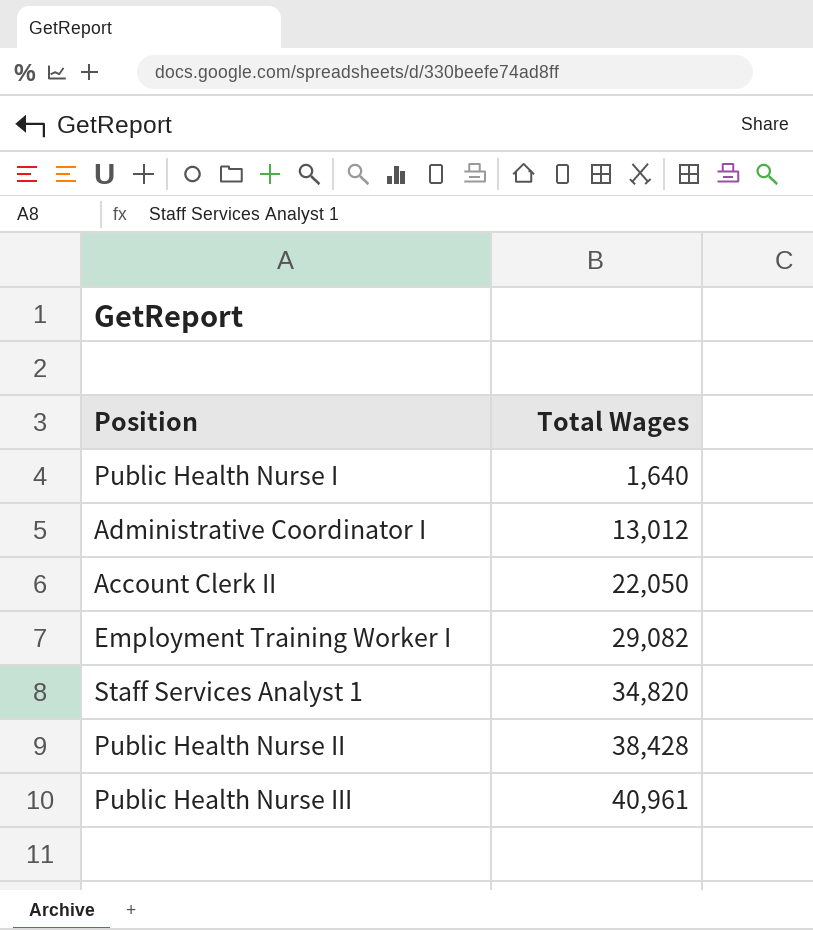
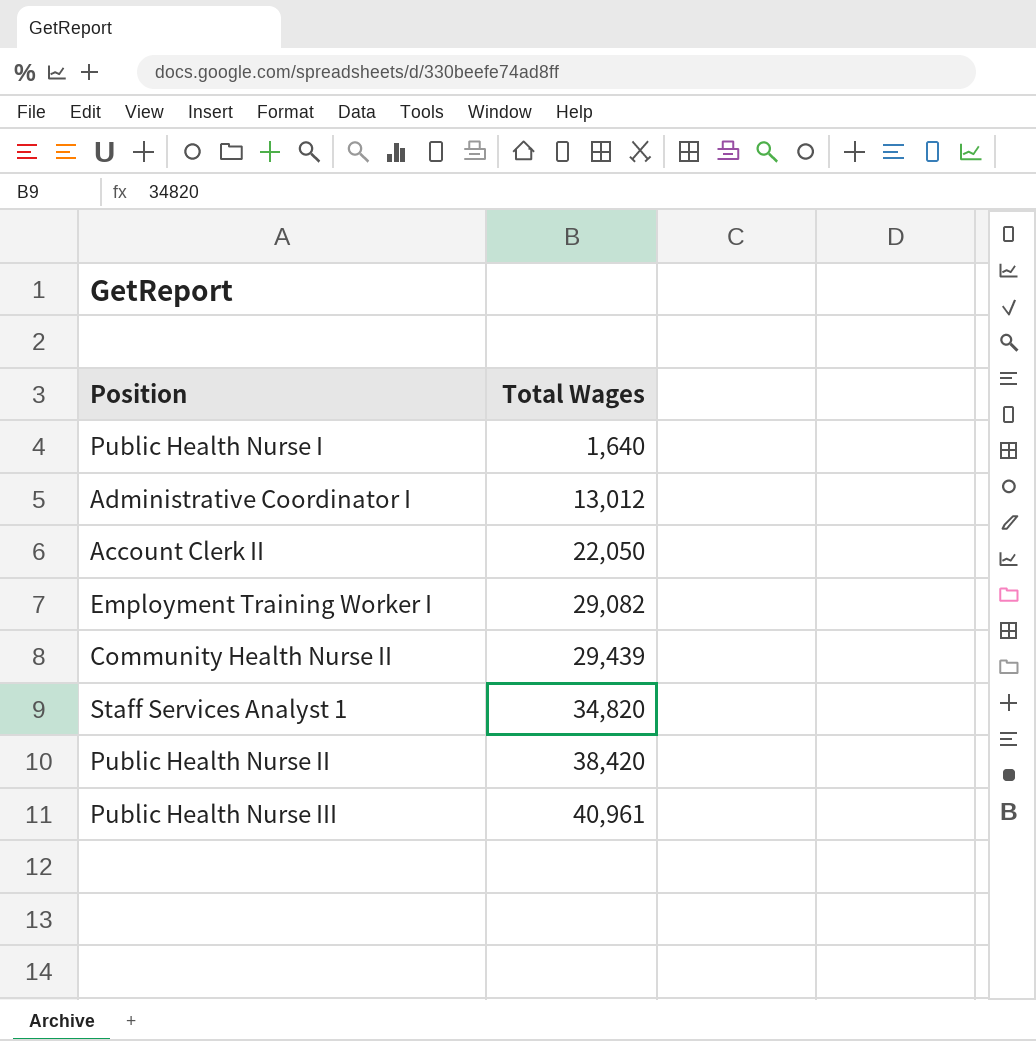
row Community Health Nurse II: none -> 29,439
Public Health Nurse II | Total Wages: 38,428 -> 38,420

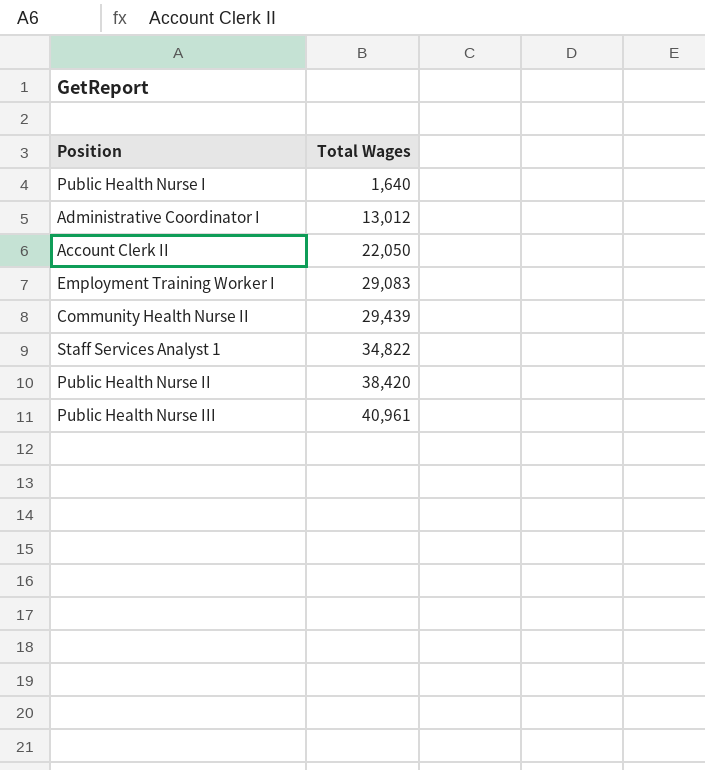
Employment Training Worker I | Total Wages: 29,082 -> 29,083
Staff Services Analyst 1 | Total Wages: 34,820 -> 34,822

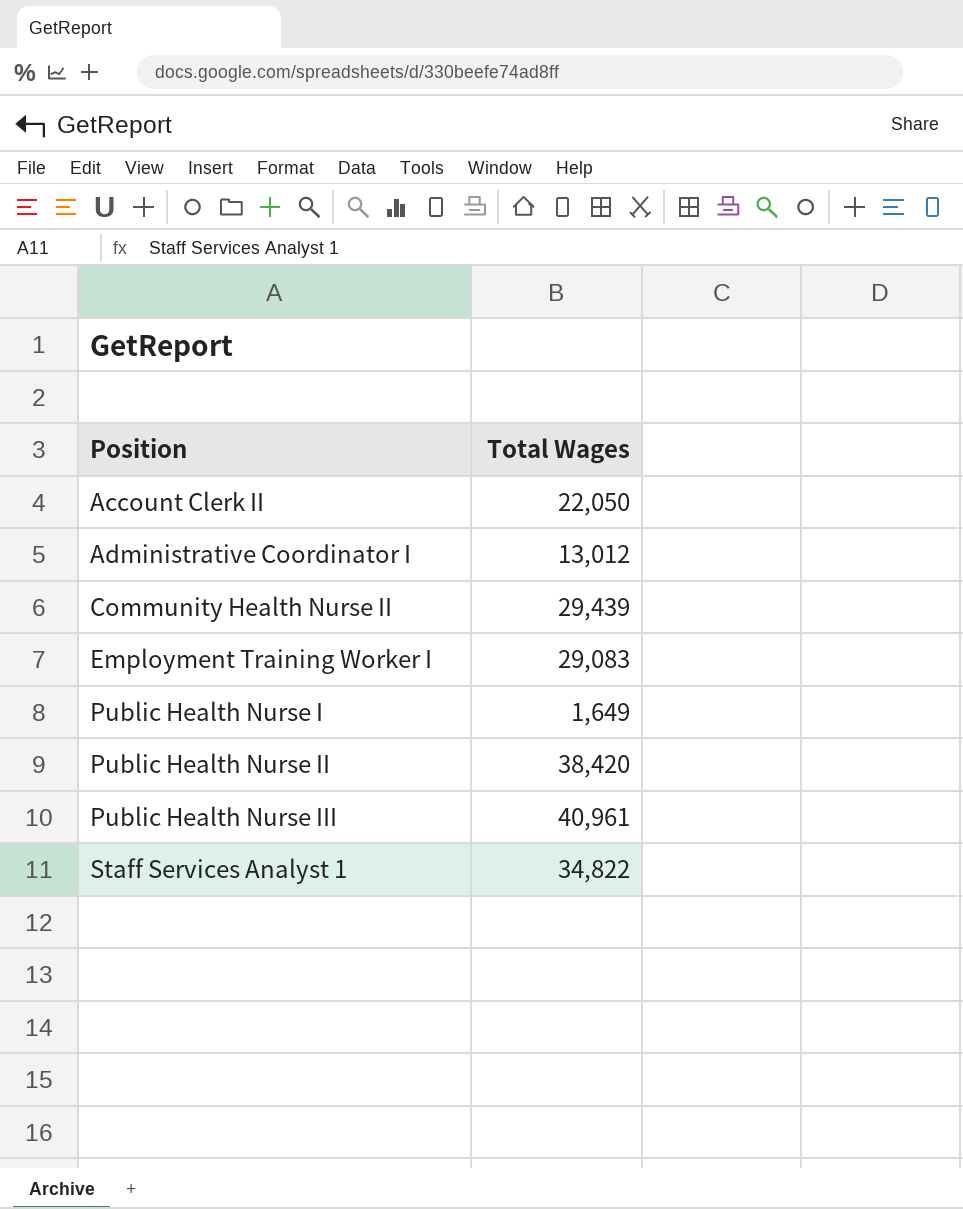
row order: Total Wages ascending -> Position ascending
Public Health Nurse I | Total Wages: 1,640 -> 1,649

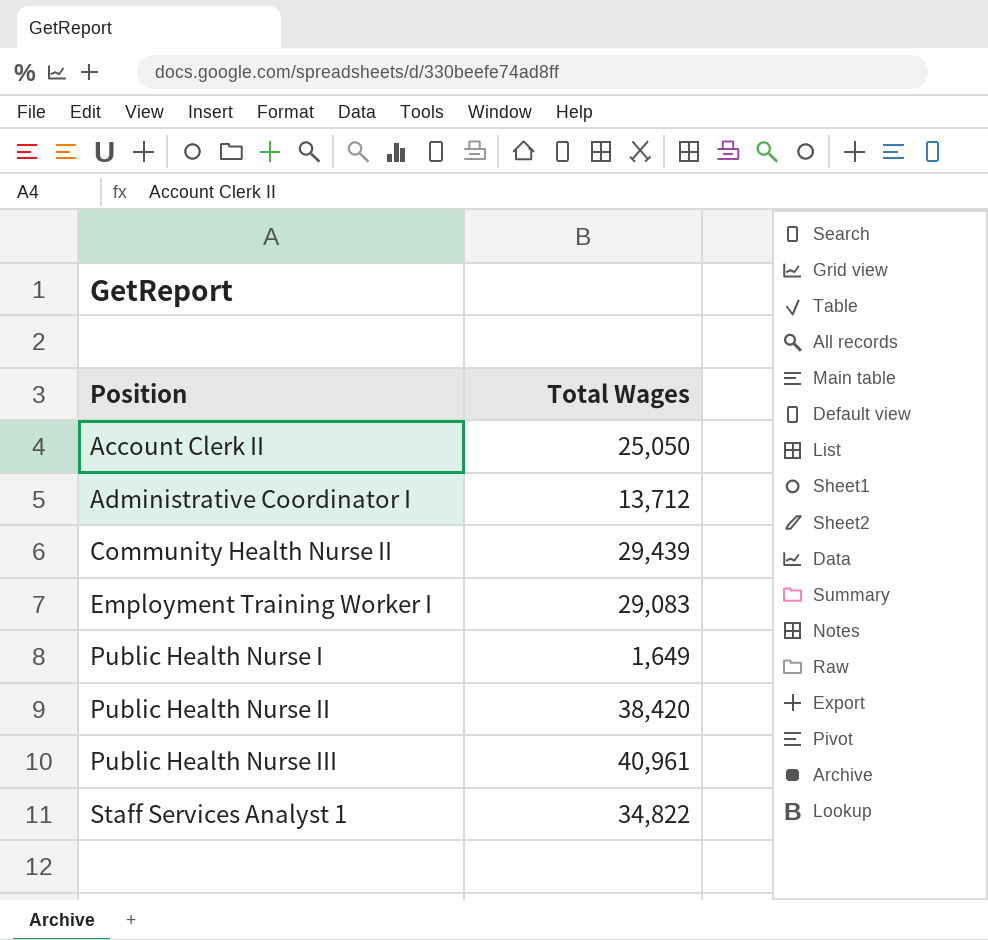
Account Clerk II | Total Wages: 22,050 -> 25,050
Administrative Coordinator I | Total Wages: 13,012 -> 13,712

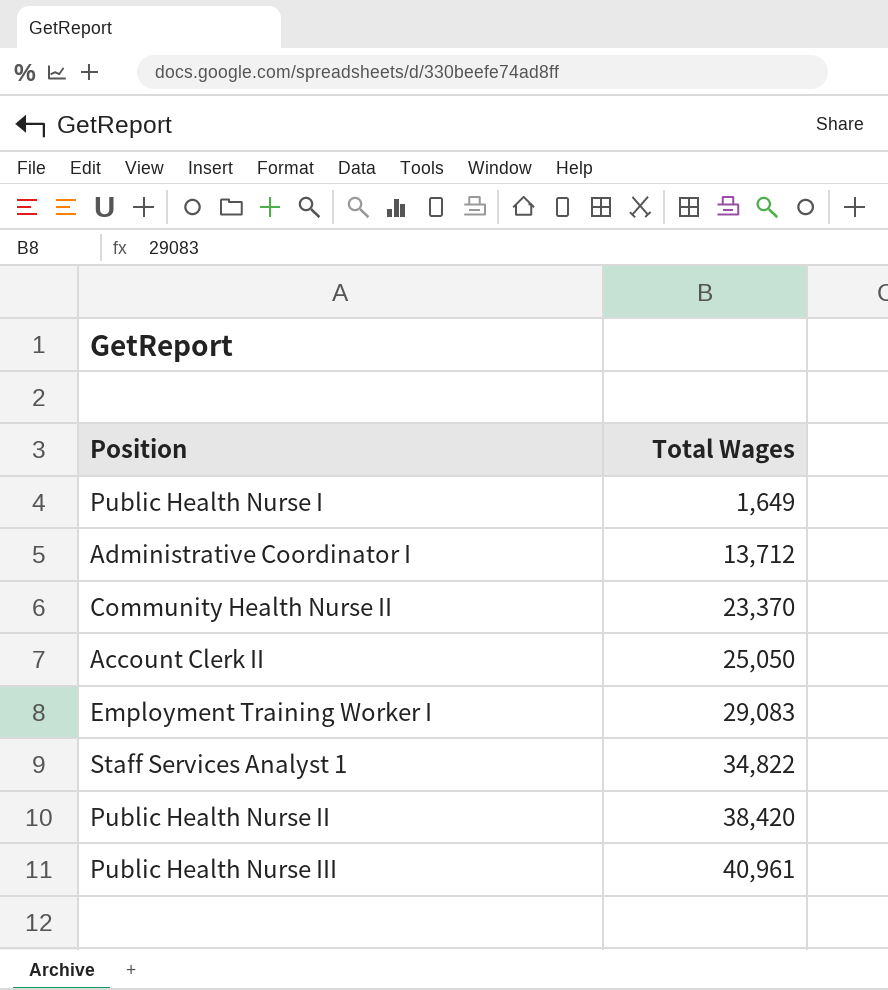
row order: Position ascending -> Total Wages ascending
Community Health Nurse II | Total Wages: 29,439 -> 23,370

